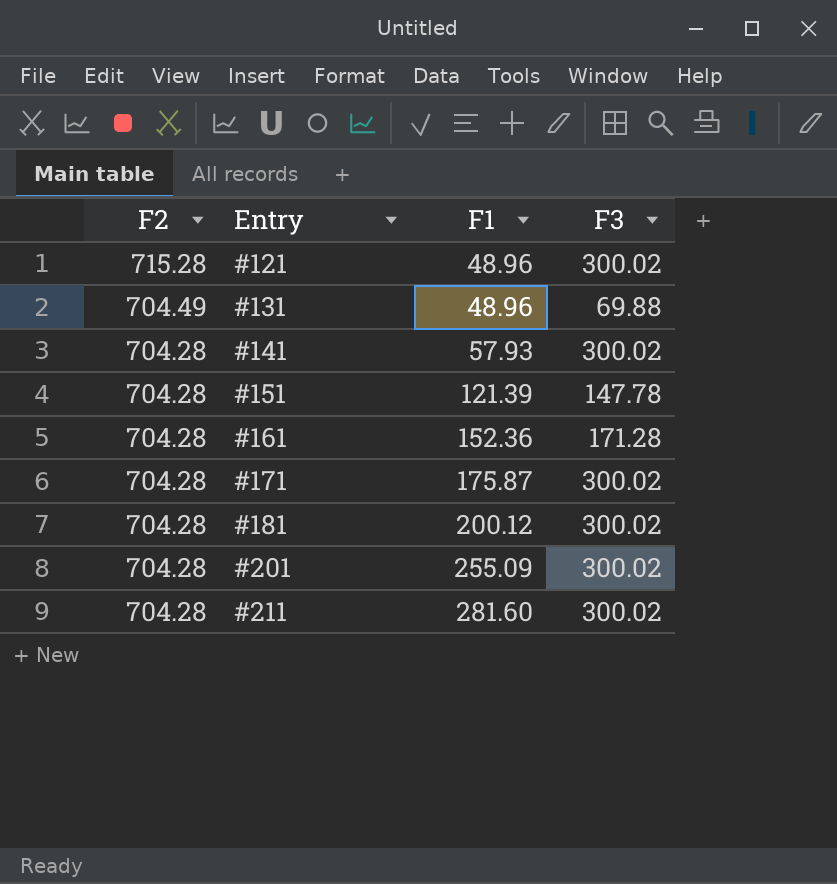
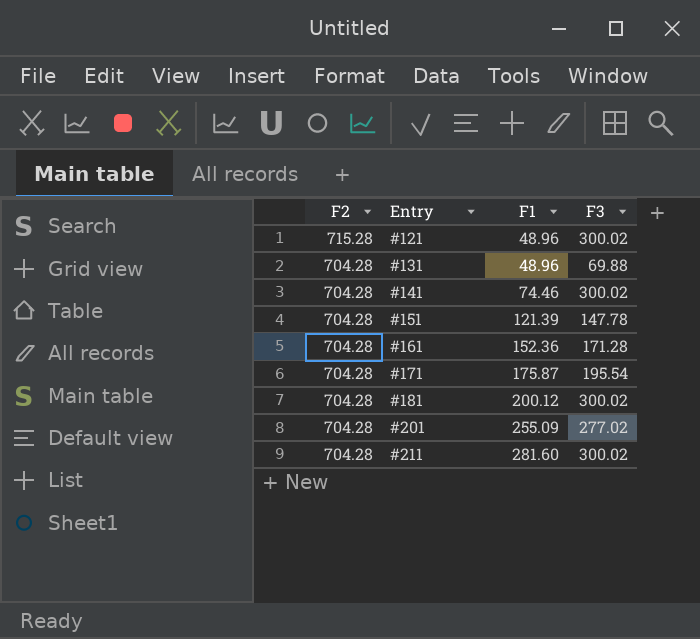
#131 | F2: 704.49 -> 704.28
#141 | F1: 57.93 -> 74.46
#171 | F3: 300.02 -> 195.54
#201 | F3: 300.02 -> 277.02

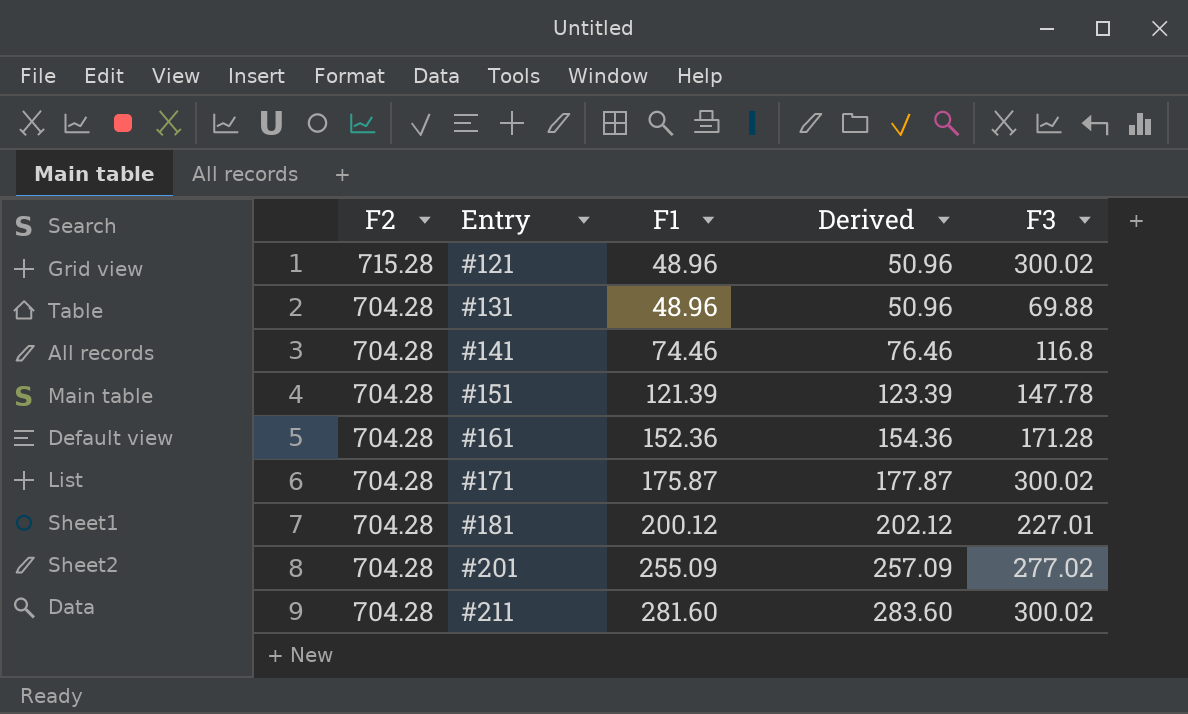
column Derived | formula: none -> [F1] + 2
#141 | F3: 300.02 -> 116.8
#171 | F3: 195.54 -> 300.02
#181 | F3: 300.02 -> 227.01

